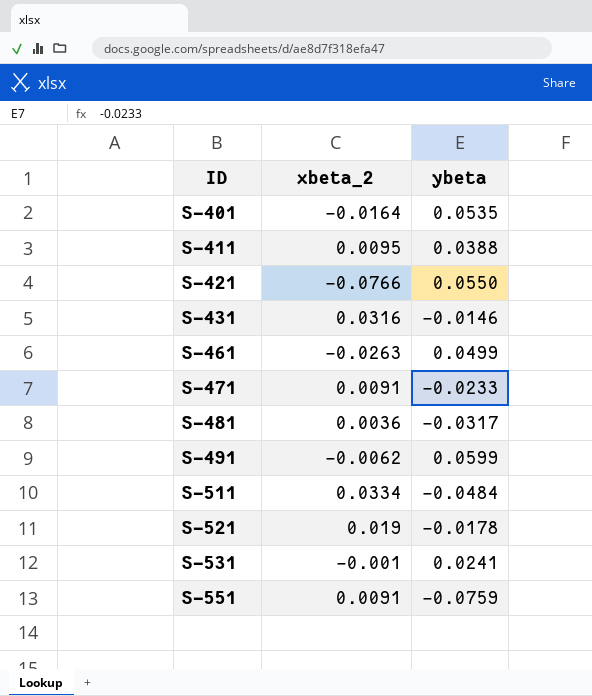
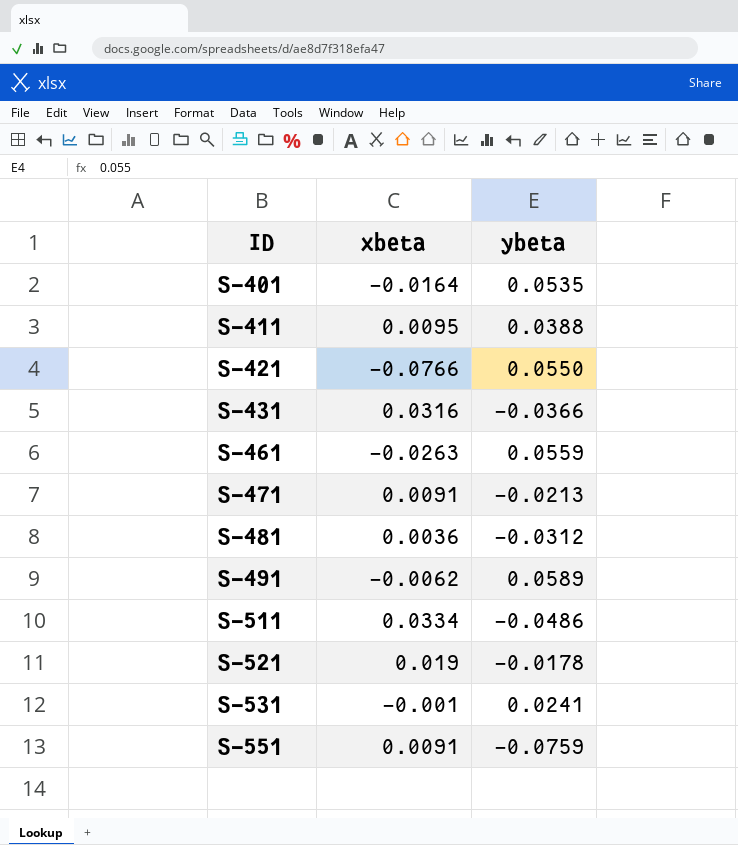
column name: xbeta_2 -> xbeta
S-431 | ybeta: -0.0146 -> -0.0366
S-461 | ybeta: 0.0499 -> 0.0559
S-471 | ybeta: -0.0233 -> -0.0213
S-481 | ybeta: -0.0317 -> -0.0312
S-491 | ybeta: 0.0599 -> 0.0589
S-511 | ybeta: -0.0484 -> -0.0486

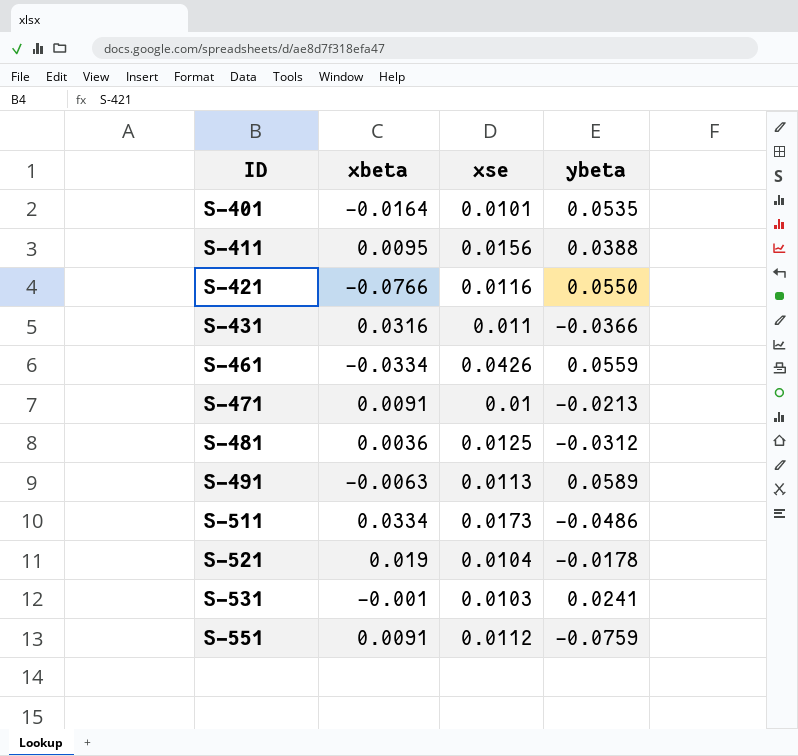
column xse | position: none -> 3
S-461 | xbeta: -0.0263 -> -0.0334
S-491 | xbeta: -0.0062 -> -0.0063

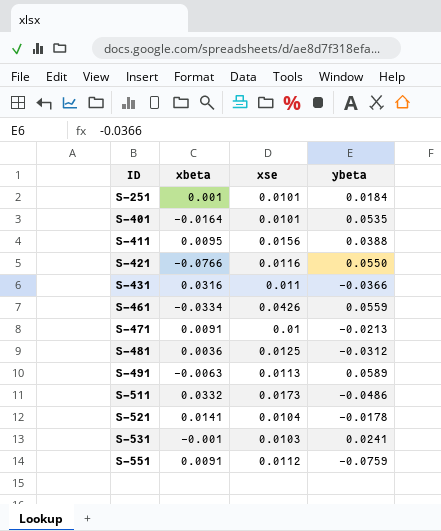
row S-251: none -> 0.001 | 0.0101 | 0.0184
S-511 | xbeta: 0.0334 -> 0.0332
S-521 | xbeta: 0.019 -> 0.0141

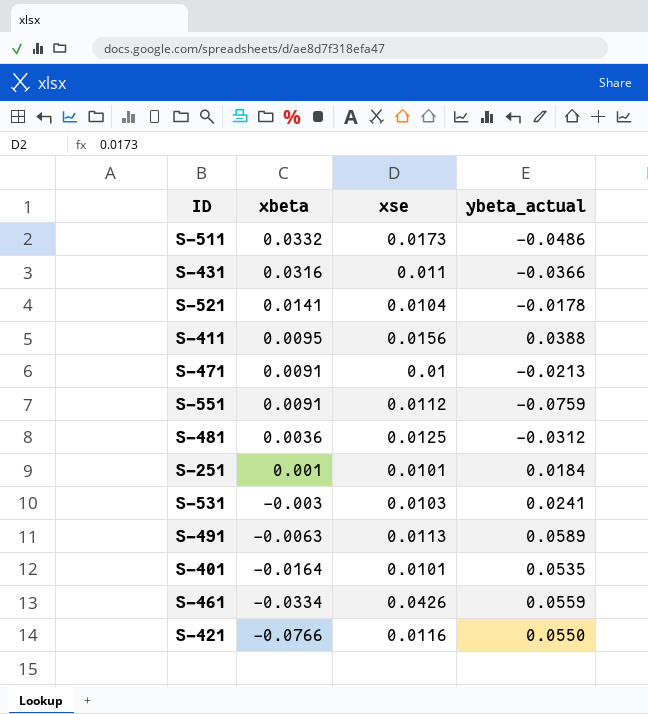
row order: ID ascending -> xbeta descending
column name: ybeta -> ybeta_actual
S-531 | xbeta: -0.001 -> -0.003

